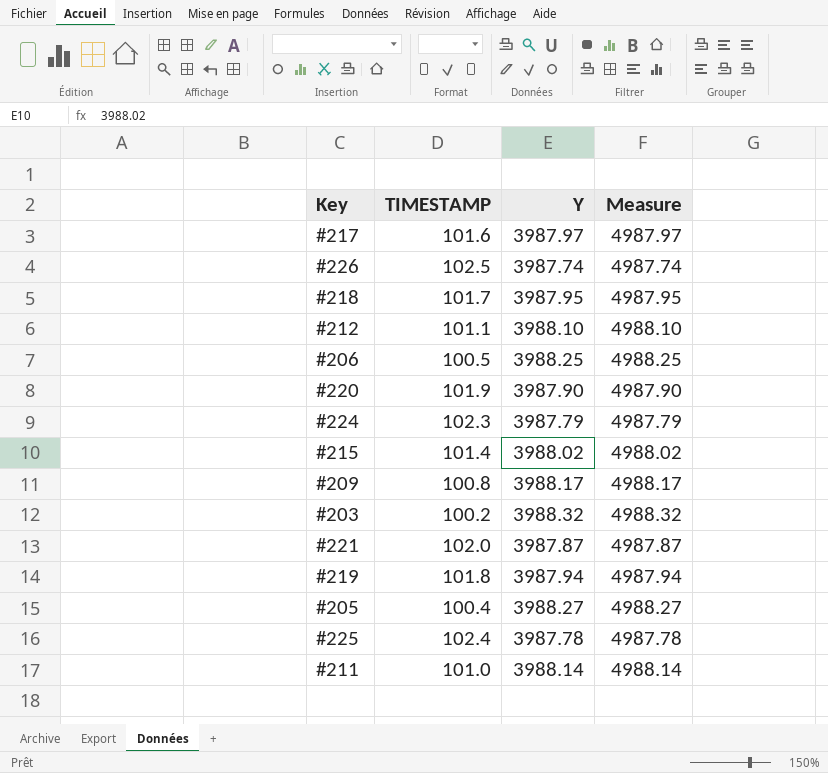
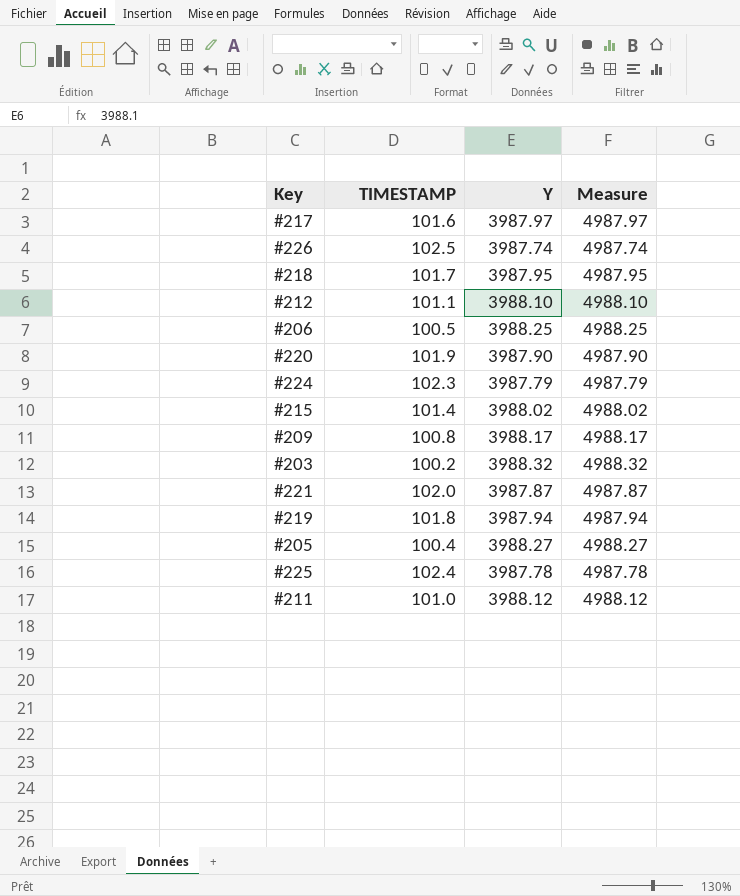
#211 | Y: 3988.14 -> 3988.12
#211 | Measure: 4988.14 -> 4988.12

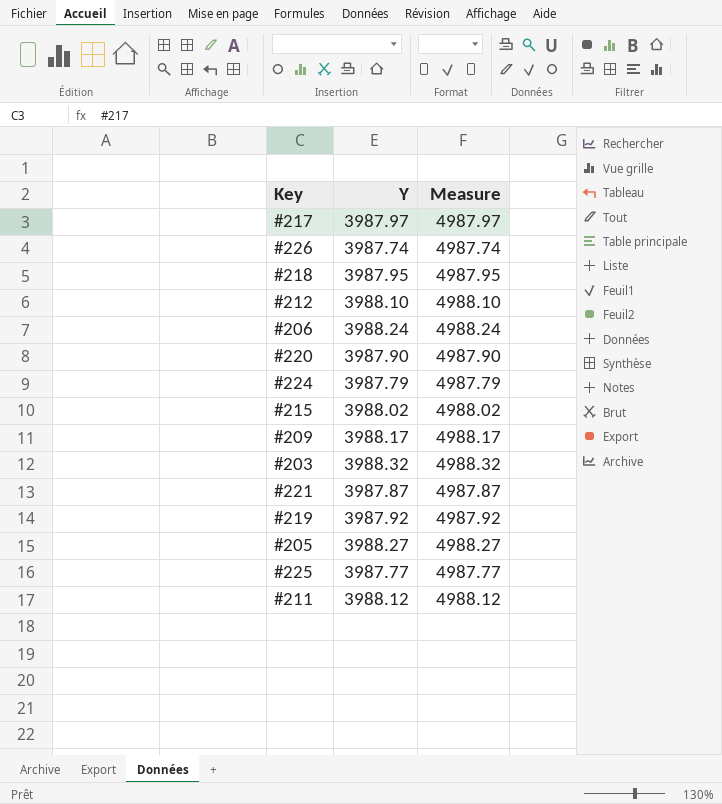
column TIMESTAMP | position: 2 -> none
#206 | Y: 3988.25 -> 3988.24
#206 | Measure: 4988.25 -> 4988.24
#219 | Y: 3987.94 -> 3987.92
#219 | Measure: 4987.94 -> 4987.92
#225 | Y: 3987.78 -> 3987.77
#225 | Measure: 4987.78 -> 4987.77

